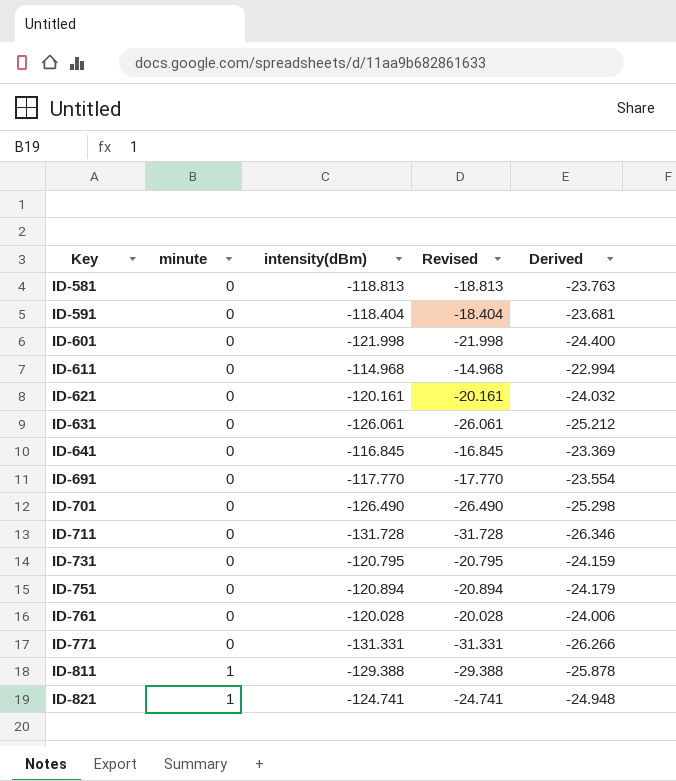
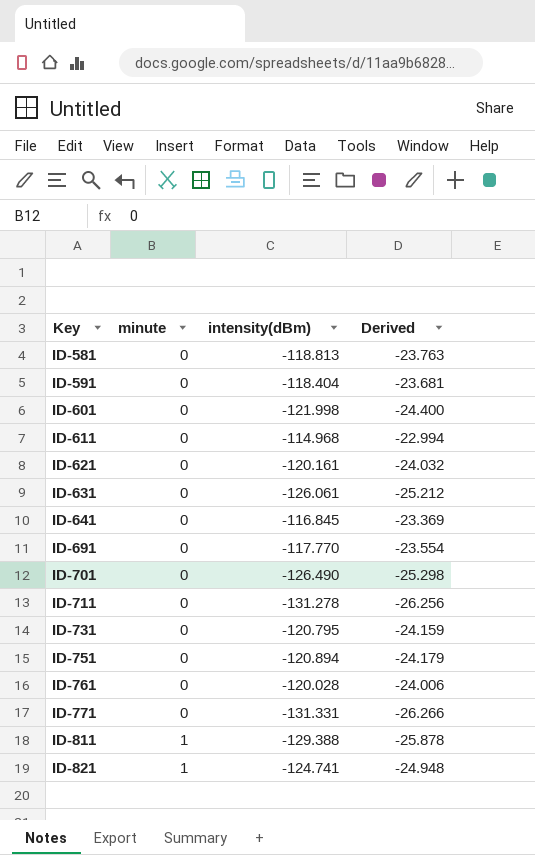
column Revised | formula: [intensity(dBm)] + 100 -> none
ID-711 | intensity(dBm): -131.728 -> -131.278
ID-711 | Derived: -26.346 -> -26.256

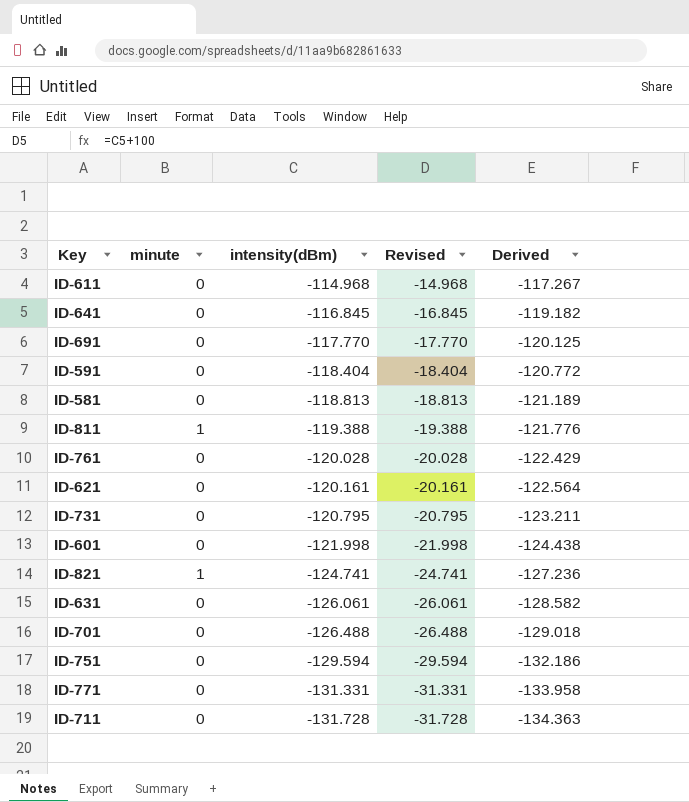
row order: Key ascending -> intensity(dBm) descending
column Revised | formula: none -> [intensity(dBm)] + 100
column Derived | formula: [intensity(dBm)] * 0.2 -> [intensity(dBm)] * 1.02
ID-811 | intensity(dBm): -129.388 -> -119.388
ID-701 | intensity(dBm): -126.490 -> -126.488
ID-751 | intensity(dBm): -120.894 -> -129.594
ID-711 | intensity(dBm): -131.278 -> -131.728

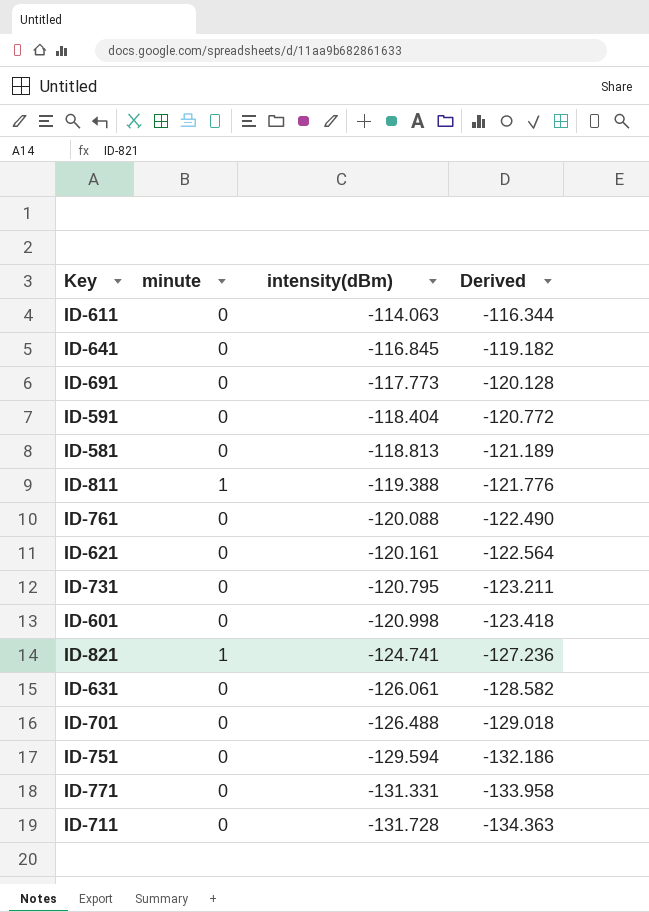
column Revised | formula: [intensity(dBm)] + 100 -> none
ID-611 | intensity(dBm): -114.968 -> -114.063
ID-611 | Derived: -117.267 -> -116.344
ID-691 | intensity(dBm): -117.770 -> -117.773
ID-691 | Derived: -120.125 -> -120.128
ID-761 | intensity(dBm): -120.028 -> -120.088
ID-761 | Derived: -122.429 -> -122.490
ID-601 | intensity(dBm): -121.998 -> -120.998
ID-601 | Derived: -124.438 -> -123.418

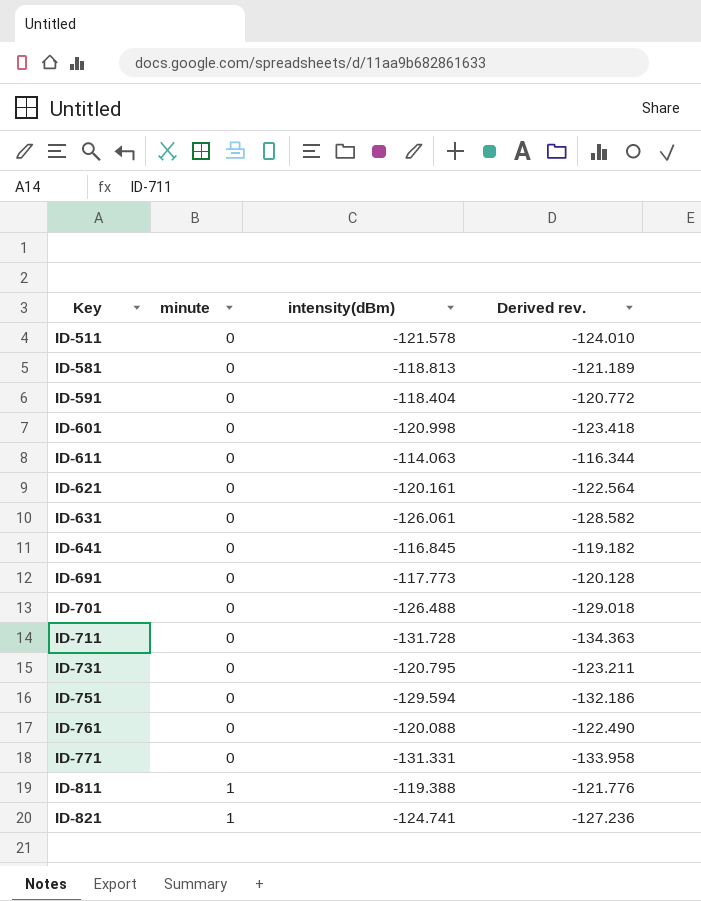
row order: intensity(dBm) descending -> Key ascending
column name: Derived -> Derived rev.
row ID-511: none -> 0 | -121.578 | -124.010

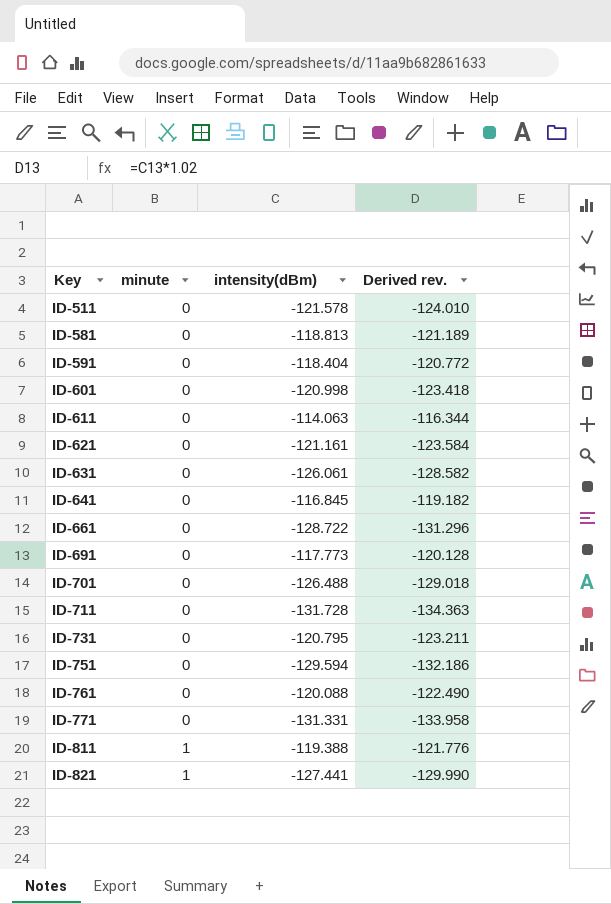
ID-621 | intensity(dBm): -120.161 -> -121.161
ID-621 | Derived rev.: -122.564 -> -123.584
row ID-661: none -> 0 | -128.722 | -131.296
ID-821 | intensity(dBm): -124.741 -> -127.441
ID-821 | Derived rev.: -127.236 -> -129.990

